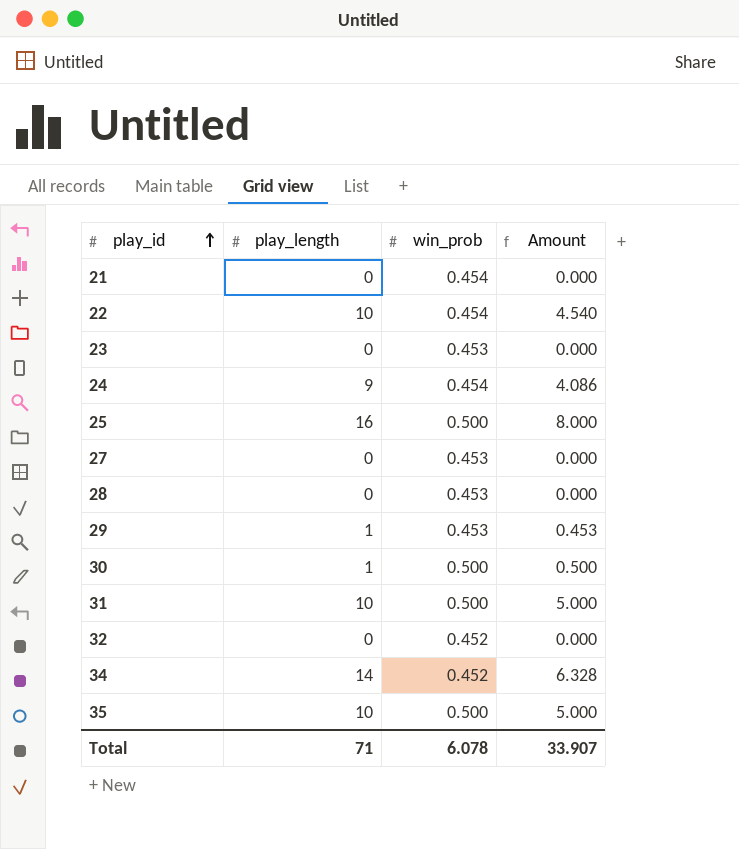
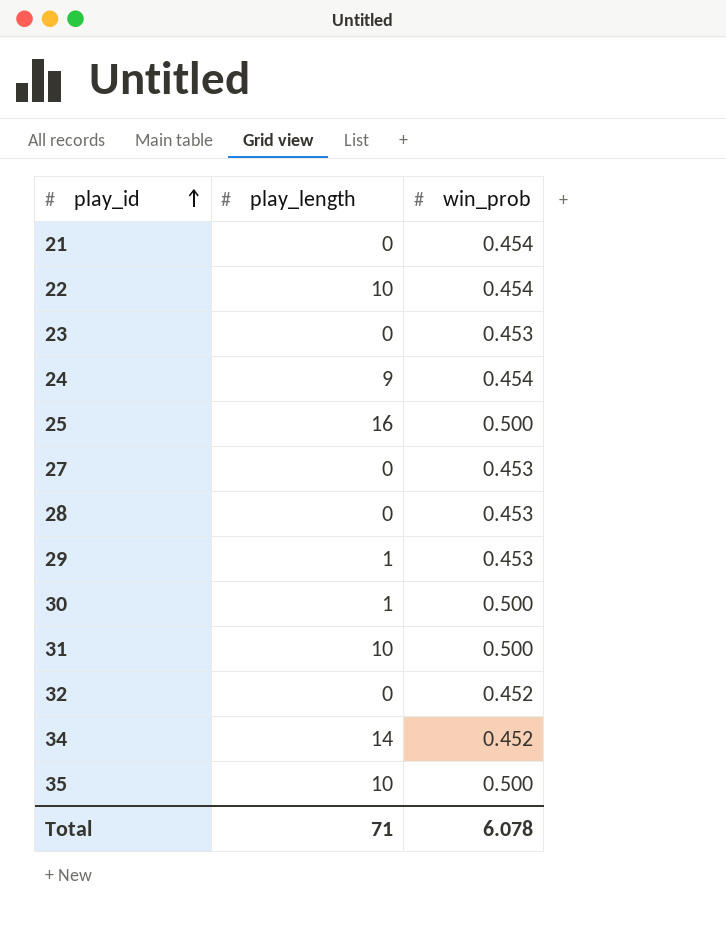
column Amount | formula: [play_length] * [win_prob] -> none

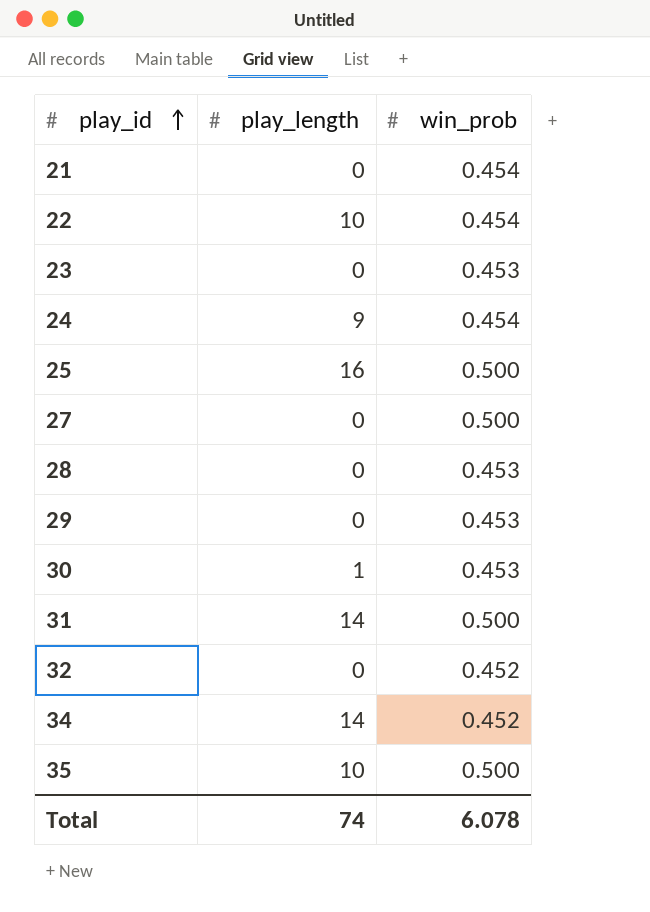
27 | win_prob: 0.453 -> 0.500
29 | play_length: 1 -> 0
30 | win_prob: 0.500 -> 0.453
31 | play_length: 10 -> 14
Total | play_length: 71 -> 74

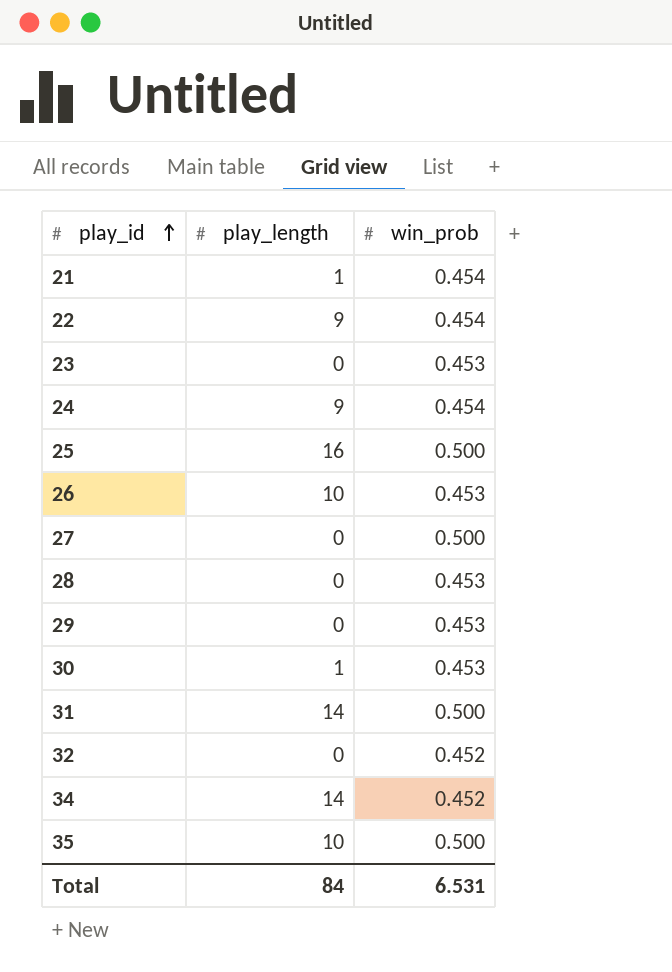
21 | play_length: 0 -> 1
22 | play_length: 10 -> 9
row 26: none -> 10 | 0.453
Total | play_length: 74 -> 84
Total | win_prob: 6.078 -> 6.531

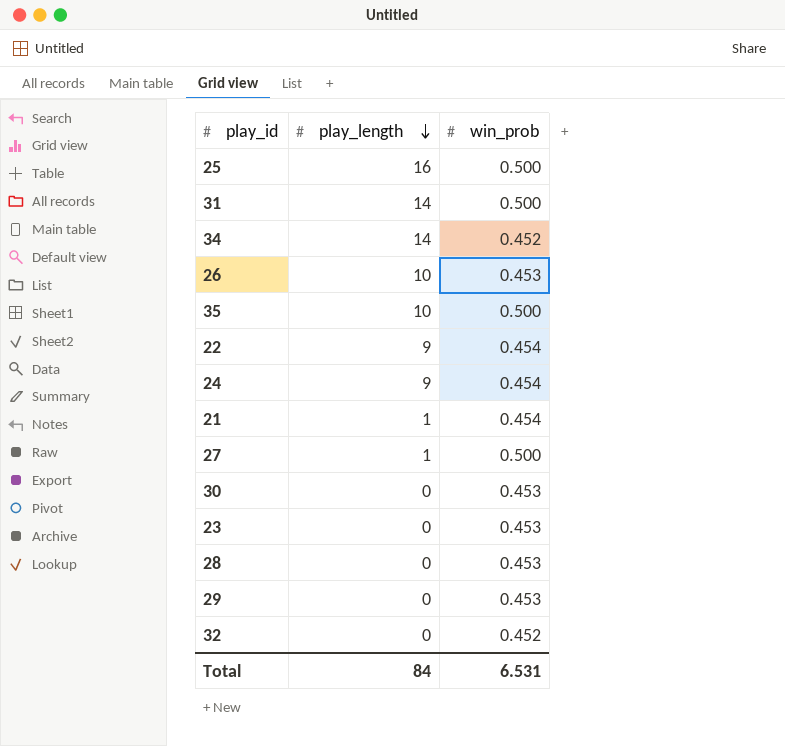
row order: play_id ascending -> play_length descending
27 | play_length: 0 -> 1
30 | play_length: 1 -> 0

